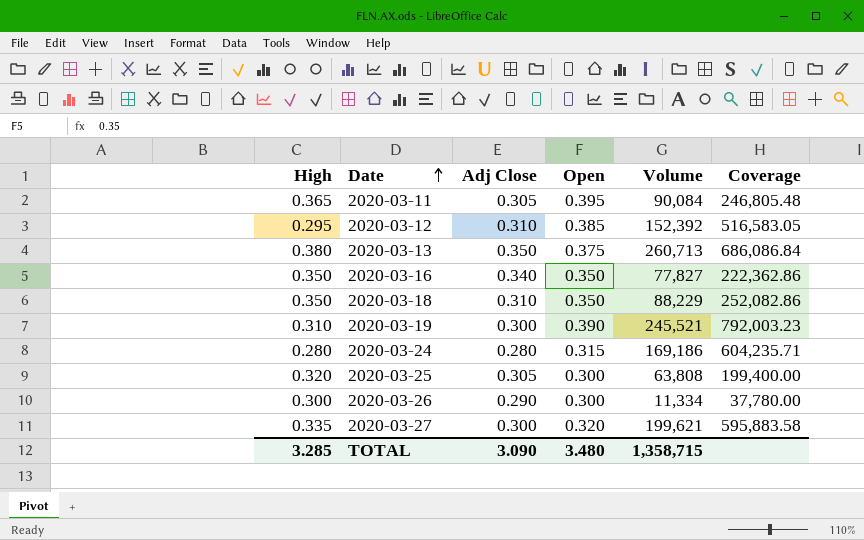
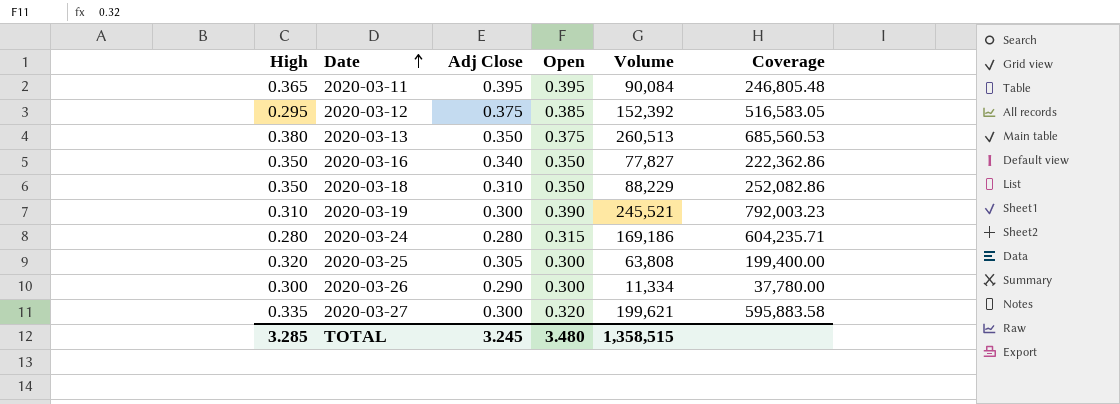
2020-03-11 | Adj Close: 0.305 -> 0.395
2020-03-12 | Adj Close: 0.310 -> 0.375
2020-03-13 | Volume: 260,713 -> 260,513
2020-03-13 | Coverage: 686,086.84 -> 685,560.53
TOTAL | Adj Close: 3.090 -> 3.245
TOTAL | Volume: 1,358,715 -> 1,358,515

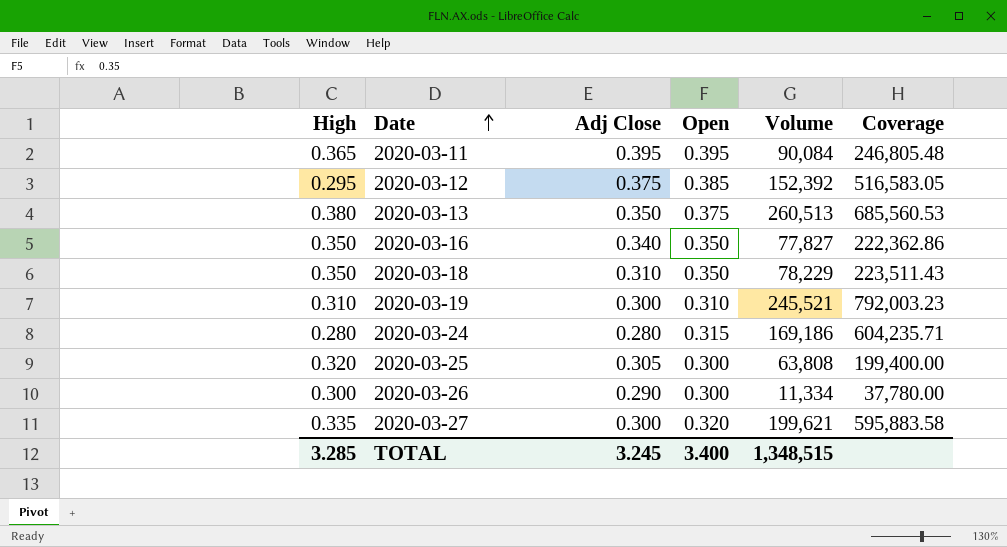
2020-03-18 | Volume: 88,229 -> 78,229
2020-03-18 | Coverage: 252,082.86 -> 223,511.43
2020-03-19 | Open: 0.390 -> 0.310
TOTAL | Open: 3.480 -> 3.400
TOTAL | Volume: 1,358,515 -> 1,348,515

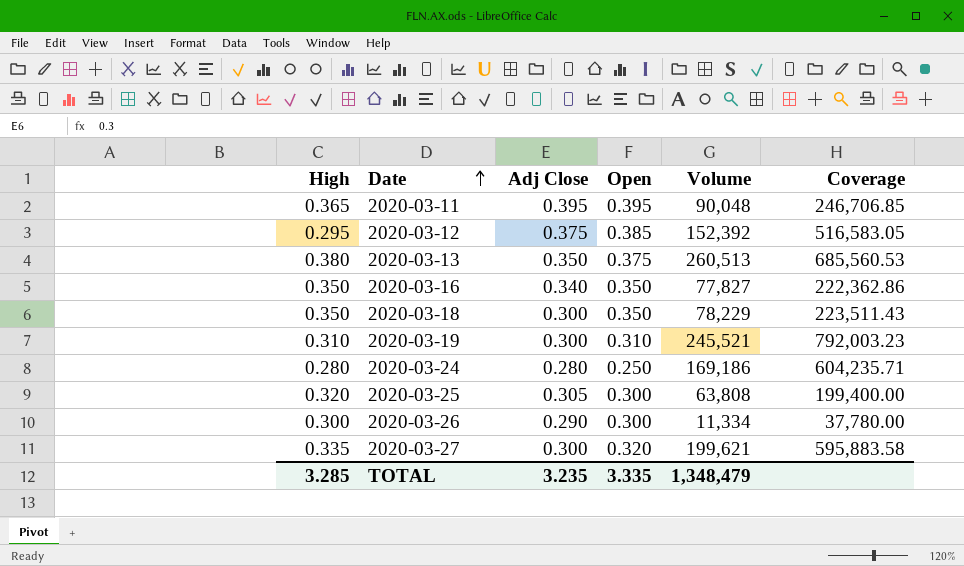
2020-03-11 | Volume: 90,084 -> 90,048
2020-03-11 | Coverage: 246,805.48 -> 246,706.85
2020-03-18 | Adj Close: 0.310 -> 0.300
2020-03-24 | Open: 0.315 -> 0.250
TOTAL | Adj Close: 3.245 -> 3.235
TOTAL | Open: 3.400 -> 3.335
TOTAL | Volume: 1,348,515 -> 1,348,479

